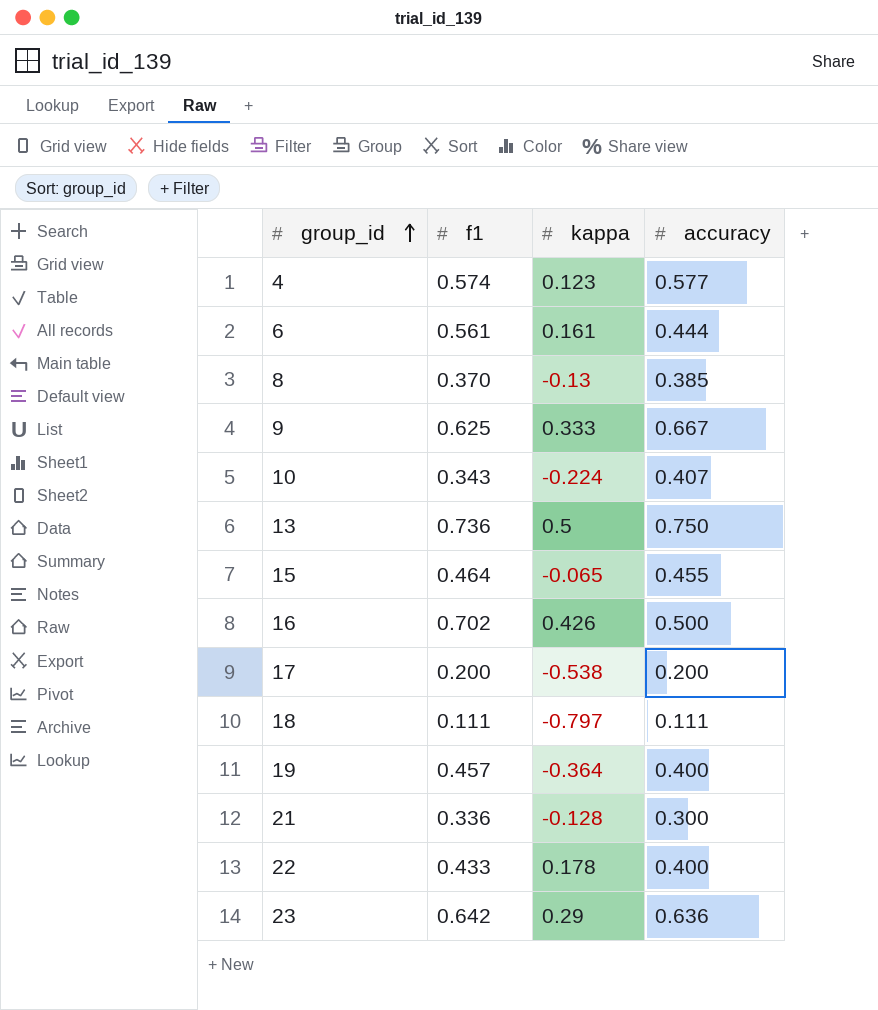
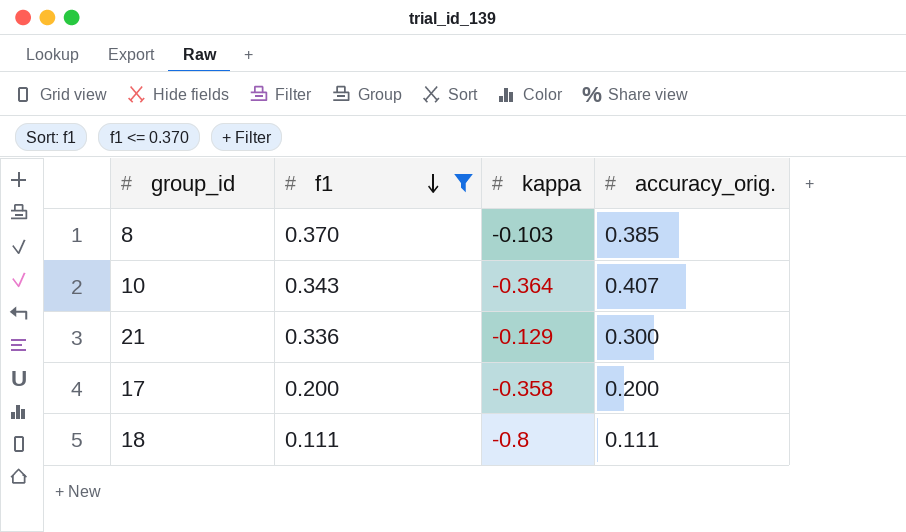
filter: none -> f1 <= 0.370
row order: group_id ascending -> f1 descending
column name: accuracy -> accuracy_orig.
8 | kappa: -0.13 -> -0.103
10 | kappa: -0.224 -> -0.364
21 | kappa: -0.128 -> -0.129
17 | kappa: -0.538 -> -0.358
18 | kappa: -0.797 -> -0.8

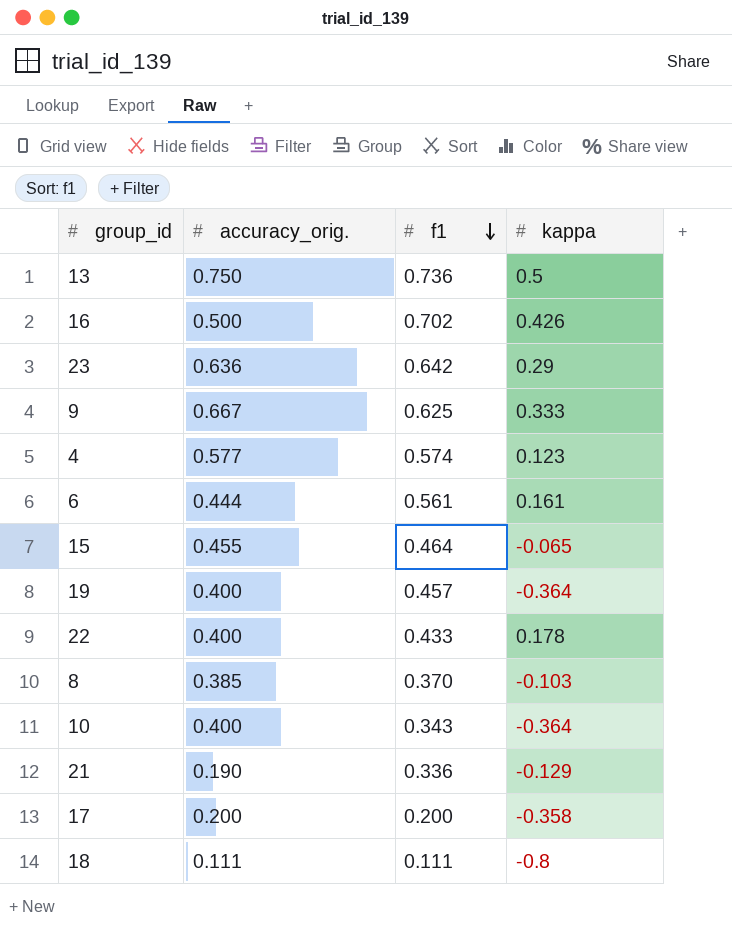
filter: f1 <= 0.370 -> none
column accuracy_orig. | position: 4 -> 2
10 | accuracy_orig.: 0.407 -> 0.400
21 | accuracy_orig.: 0.300 -> 0.190

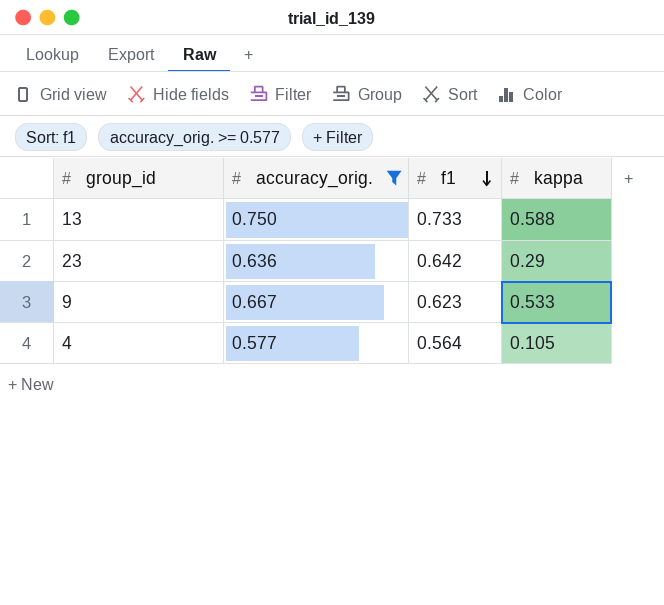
filter: none -> accuracy_orig. >= 0.577
13 | f1: 0.736 -> 0.733
13 | kappa: 0.5 -> 0.588
9 | f1: 0.625 -> 0.623
9 | kappa: 0.333 -> 0.533
4 | f1: 0.574 -> 0.564
4 | kappa: 0.123 -> 0.105

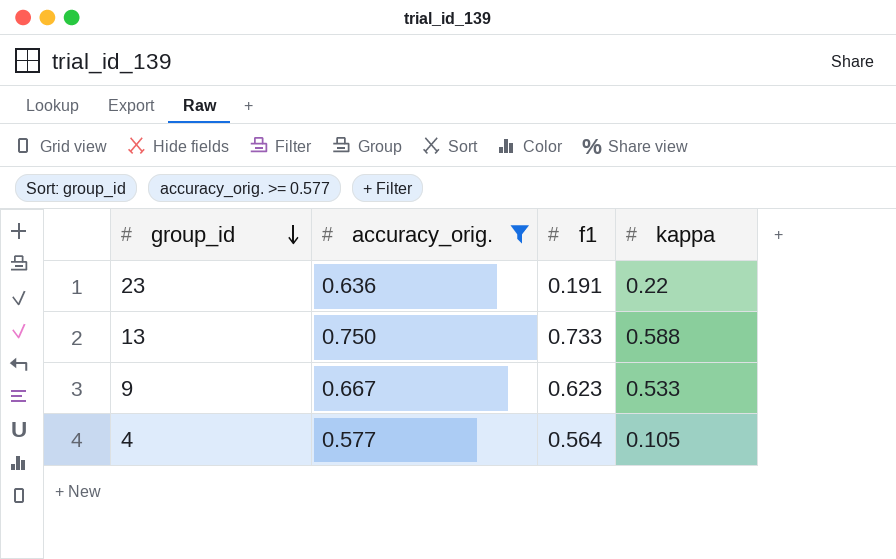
row order: f1 descending -> group_id descending
23 | f1: 0.642 -> 0.191
23 | kappa: 0.29 -> 0.22

